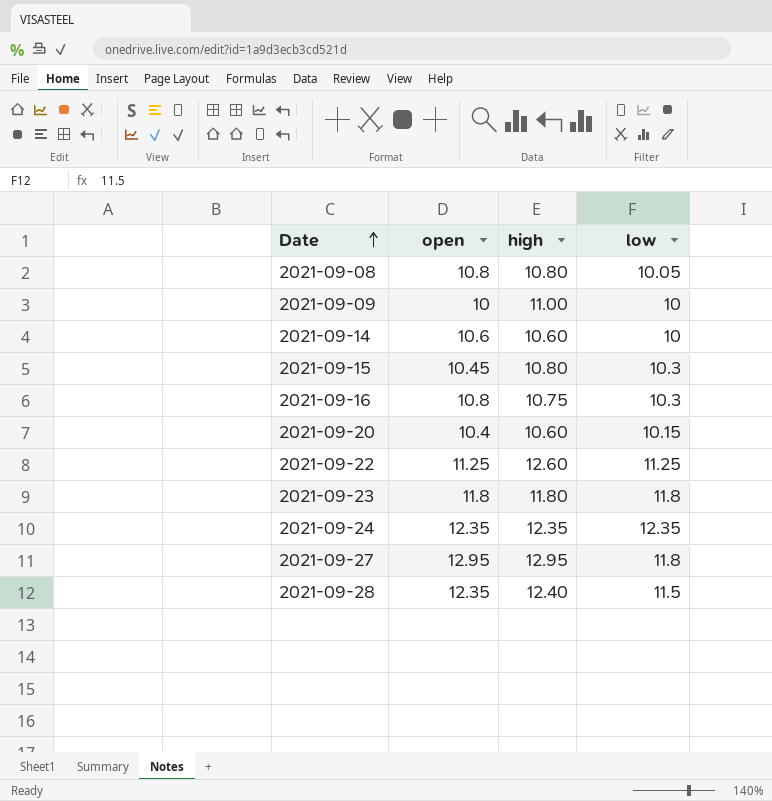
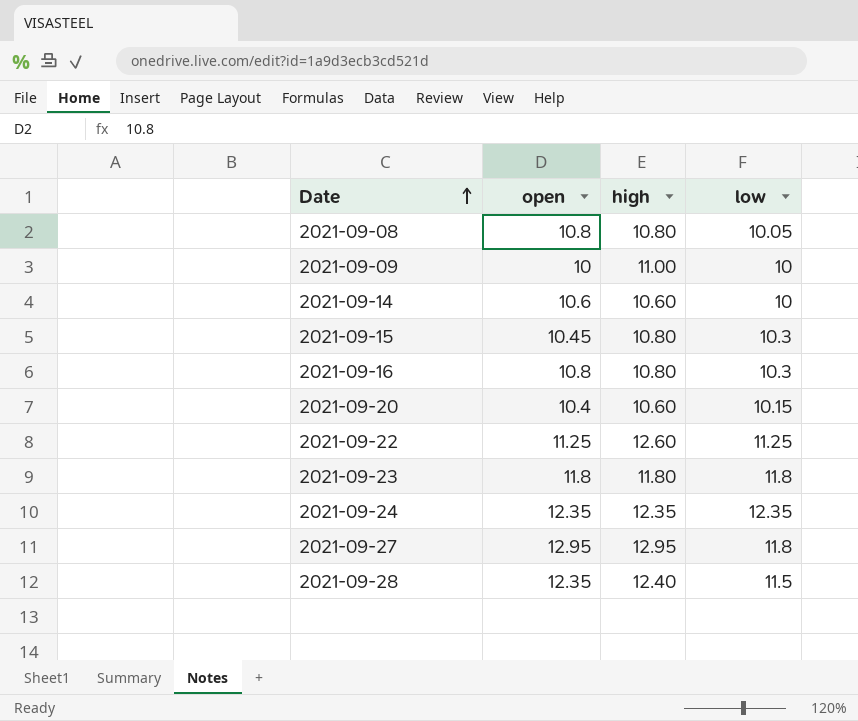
2021-09-16 | high: 10.75 -> 10.80

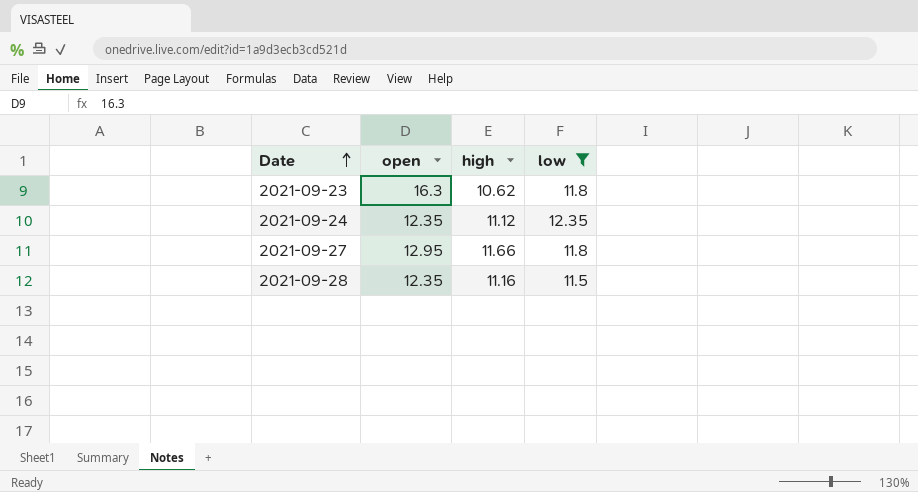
filter: none -> low >= 11.5
2021-09-23 | open: 11.8 -> 16.3
2021-09-23 | high: 11.80 -> 10.62
2021-09-24 | high: 12.35 -> 11.12
2021-09-27 | high: 12.95 -> 11.66
2021-09-28 | high: 12.40 -> 11.16

